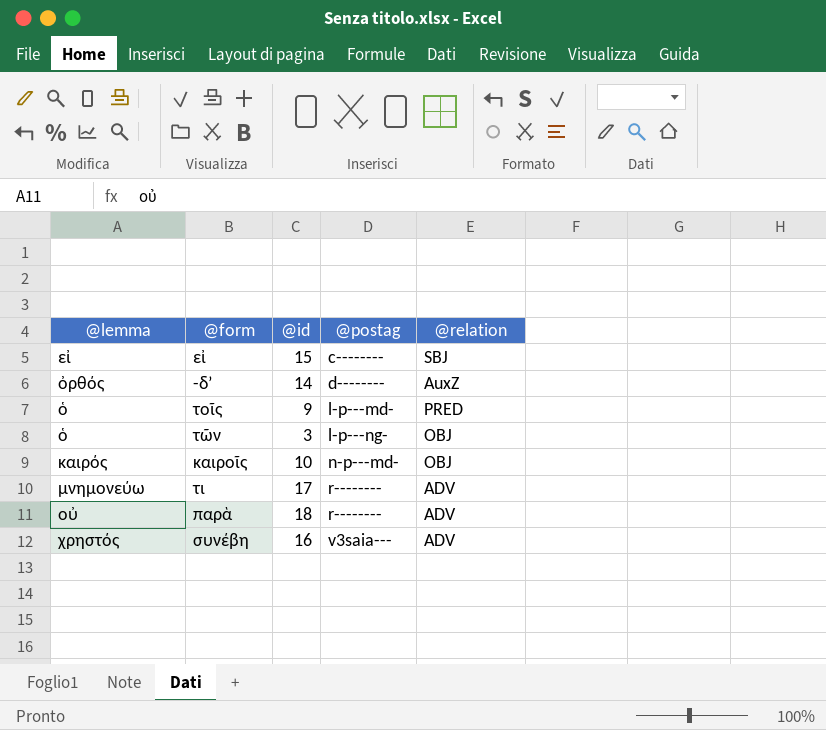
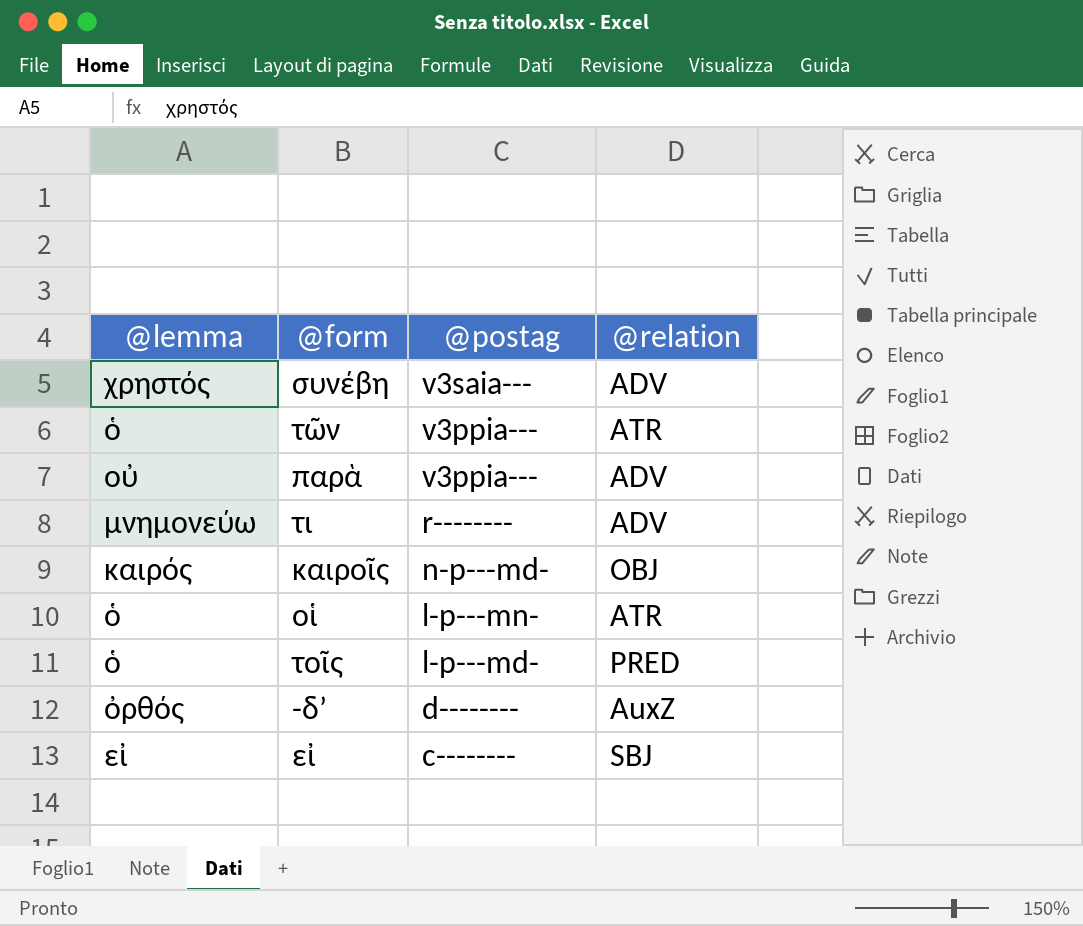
row order: @postag ascending -> @postag descending
column @id | position: 3 -> none
τῶν | @postag: l-p---ng- -> v3ppia---
τῶν | @relation: OBJ -> ATR
παρὰ | @postag: r-------- -> v3ppia---
row οἱ: none -> ὁ | l-p---mn- | ATR

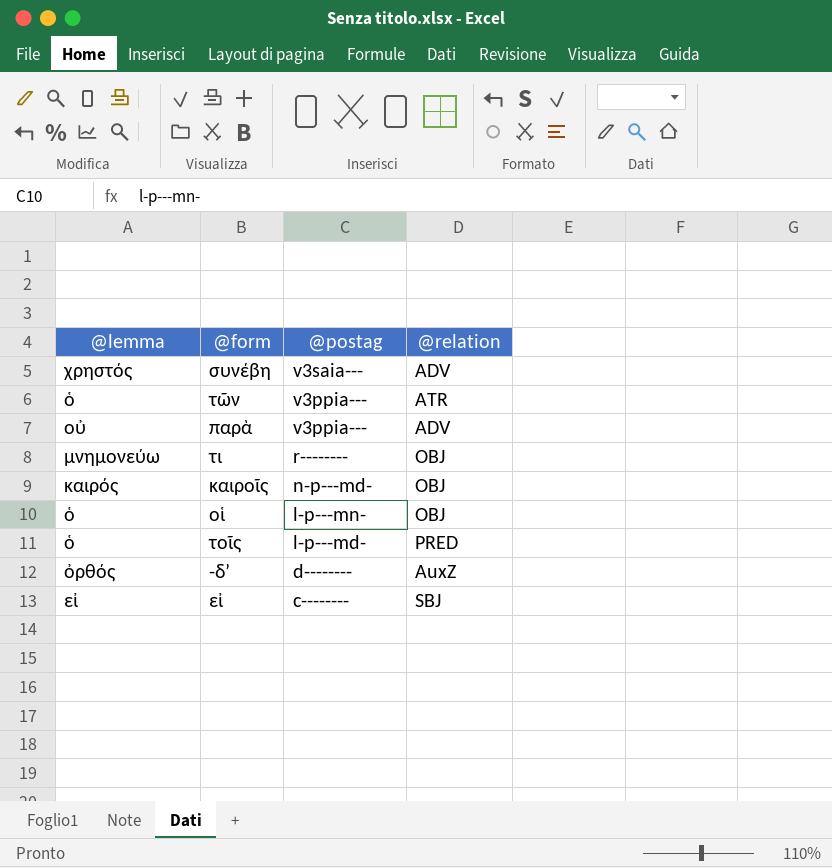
τι | @relation: ADV -> OBJ
οἱ | @relation: ATR -> OBJ

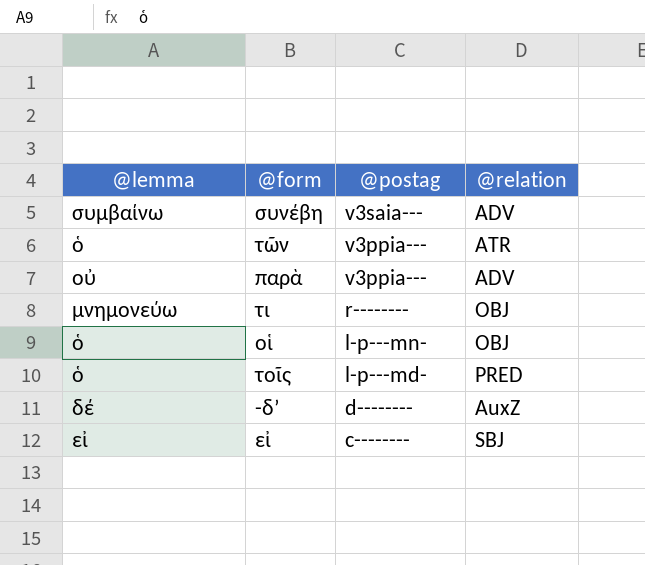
row καιροῖς: καιρός | n-p---md- | OBJ -> none
συνέβη | @lemma: χρηστός -> συμβαίνω
-δ’ | @lemma: ὀρθός -> δέ

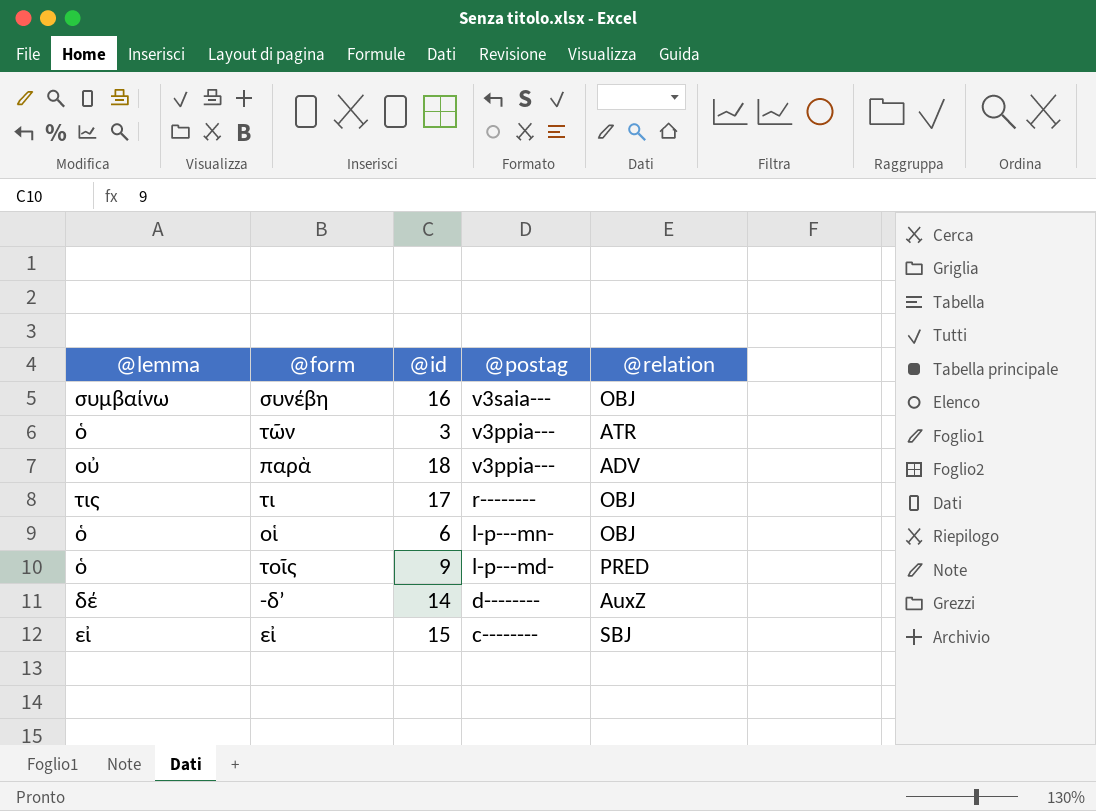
column @id | position: none -> 3
συνέβη | @relation: ADV -> OBJ
τι | @lemma: μνημονεύω -> τις

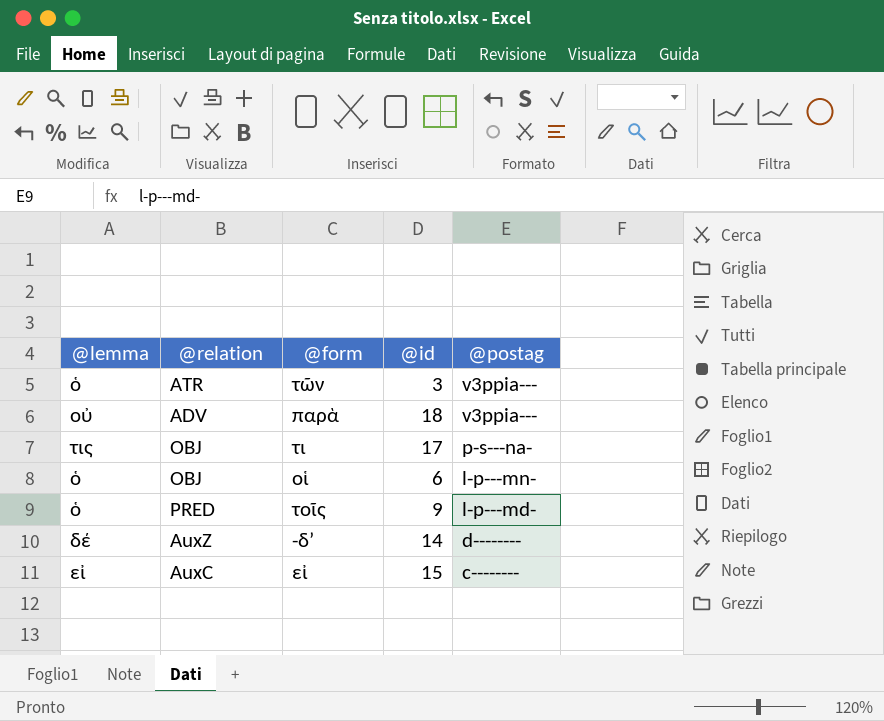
column @relation | position: 5 -> 2
row συνέβη: συμβαίνω | 16 | v3saia--- | OBJ -> none
τι | @postag: r-------- -> p-s---na-
εἰ | @relation: SBJ -> AuxC

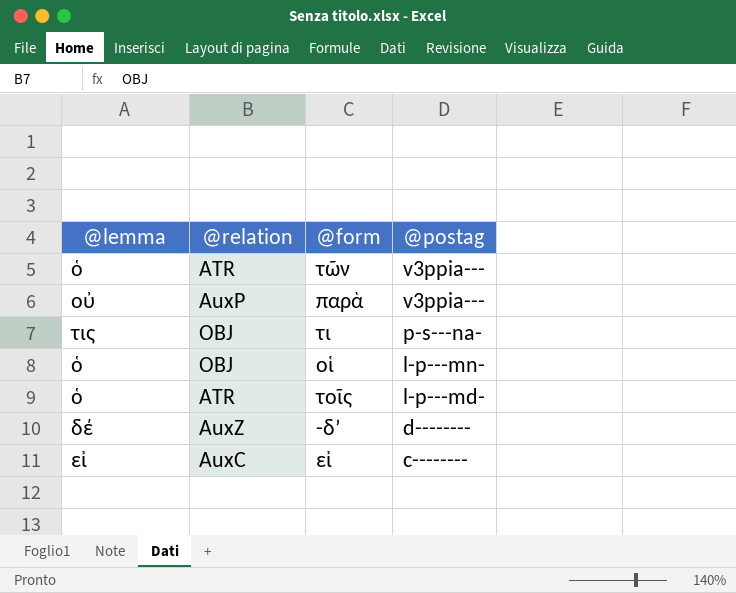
column @id | position: 4 -> none
παρὰ | @relation: ADV -> AuxP
τοῖς | @relation: PRED -> ATR

